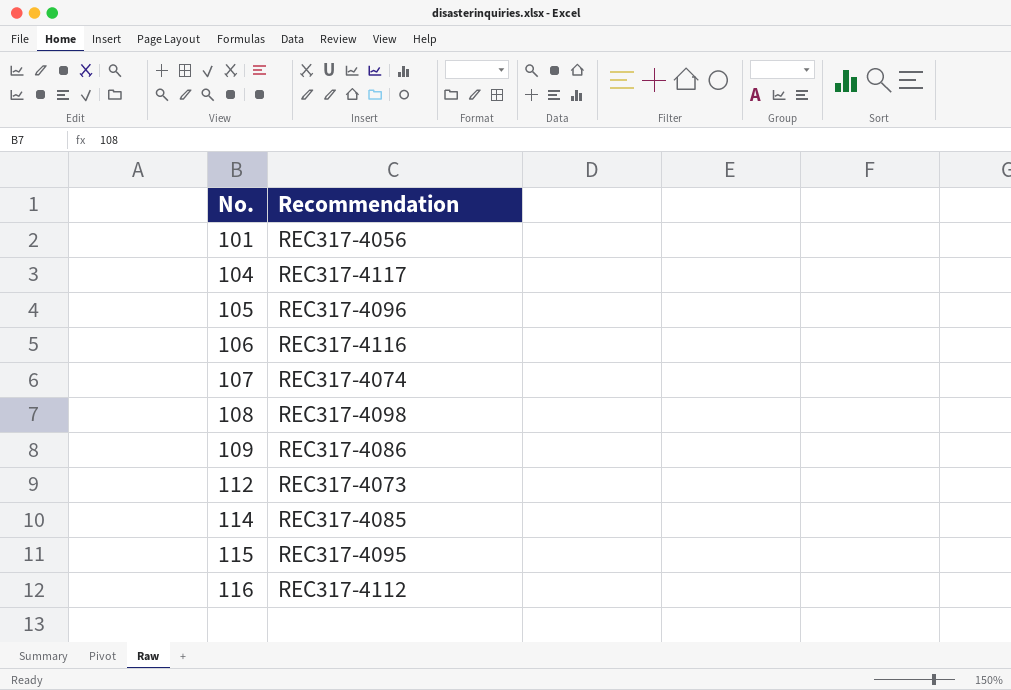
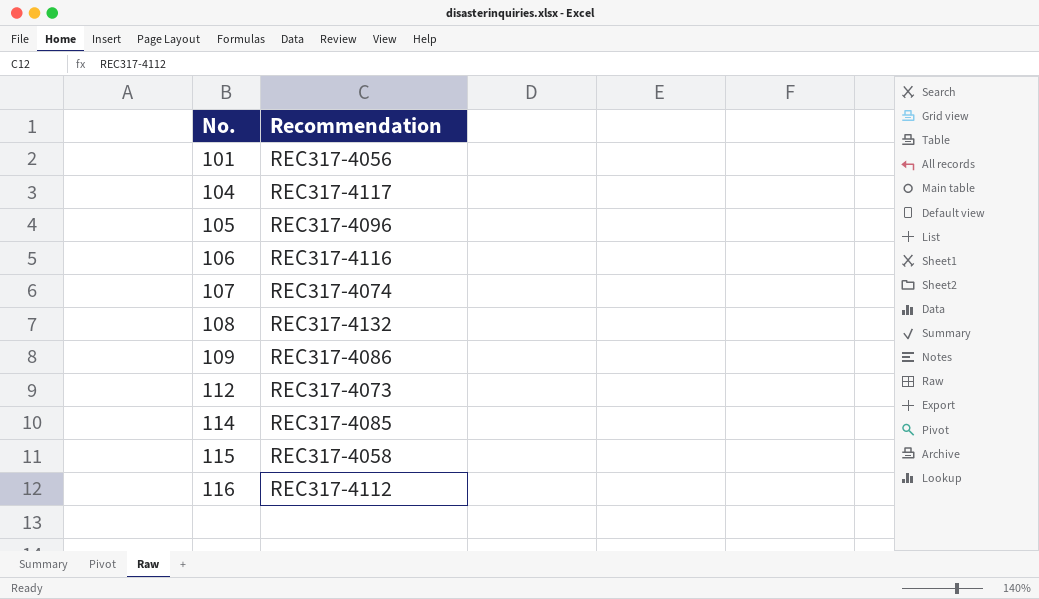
108 | Recommendation: REC317-4098 -> REC317-4132
115 | Recommendation: REC317-4095 -> REC317-4058

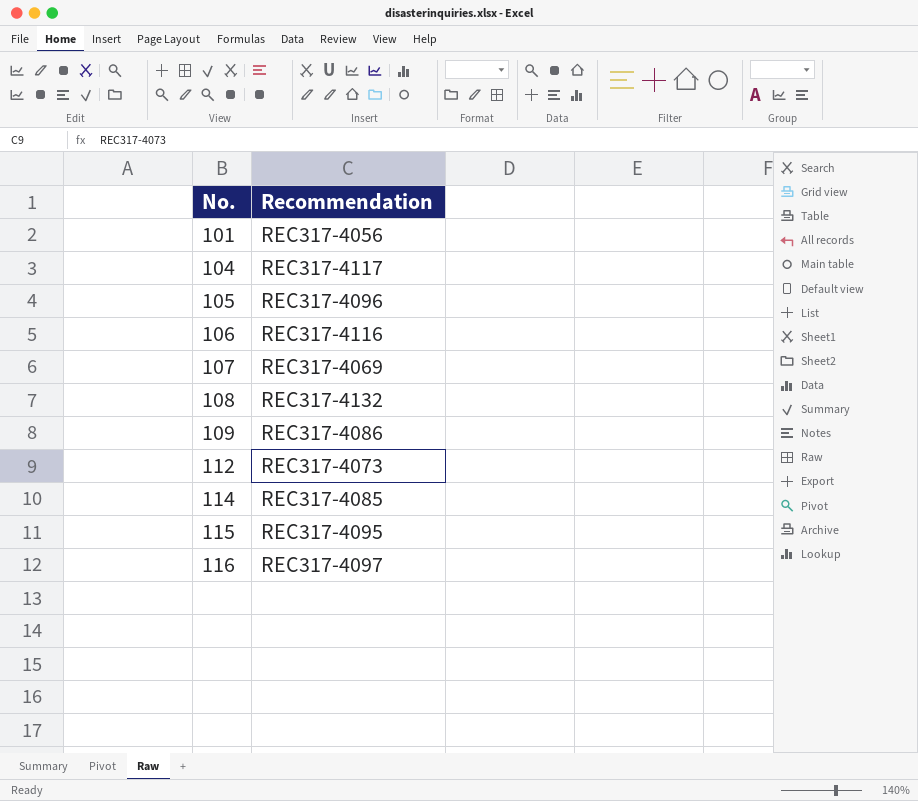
107 | Recommendation: REC317-4074 -> REC317-4069
115 | Recommendation: REC317-4058 -> REC317-4095
116 | Recommendation: REC317-4112 -> REC317-4097

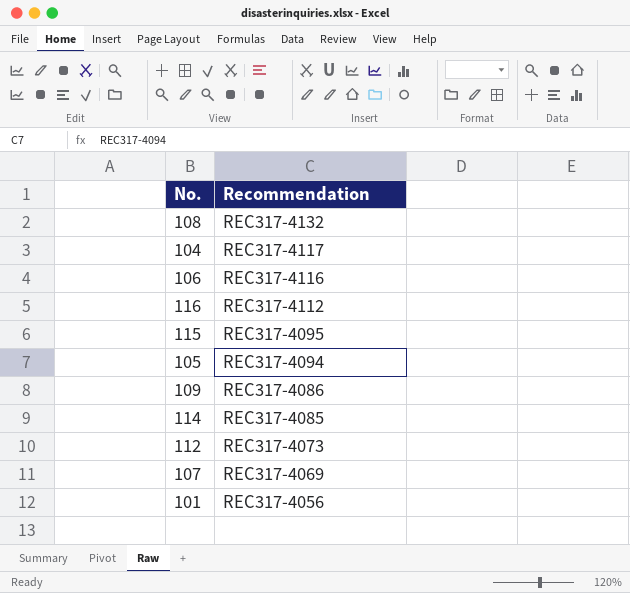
row order: No. ascending -> Recommendation descending
116 | Recommendation: REC317-4097 -> REC317-4112
105 | Recommendation: REC317-4096 -> REC317-4094

